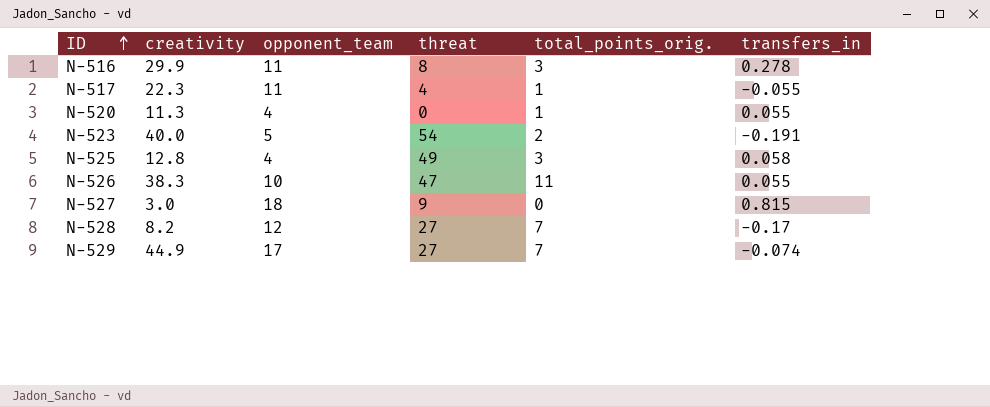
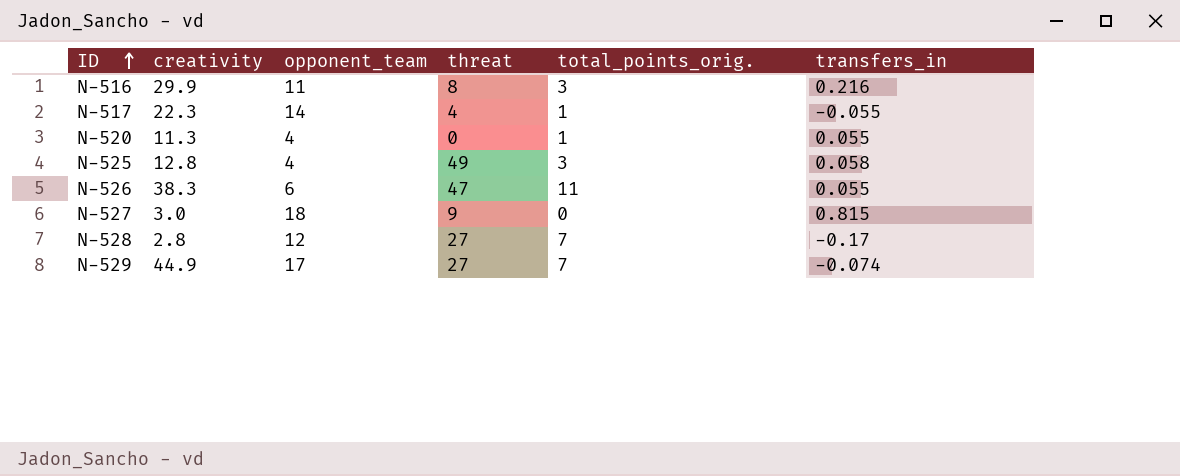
row N-523: 40.0 | 5 | 54 | 2 | -0.191 -> none
N-516 | transfers_in: 0.278 -> 0.216
N-517 | opponent_team: 11 -> 14
N-526 | opponent_team: 10 -> 6
N-528 | creativity: 8.2 -> 2.8

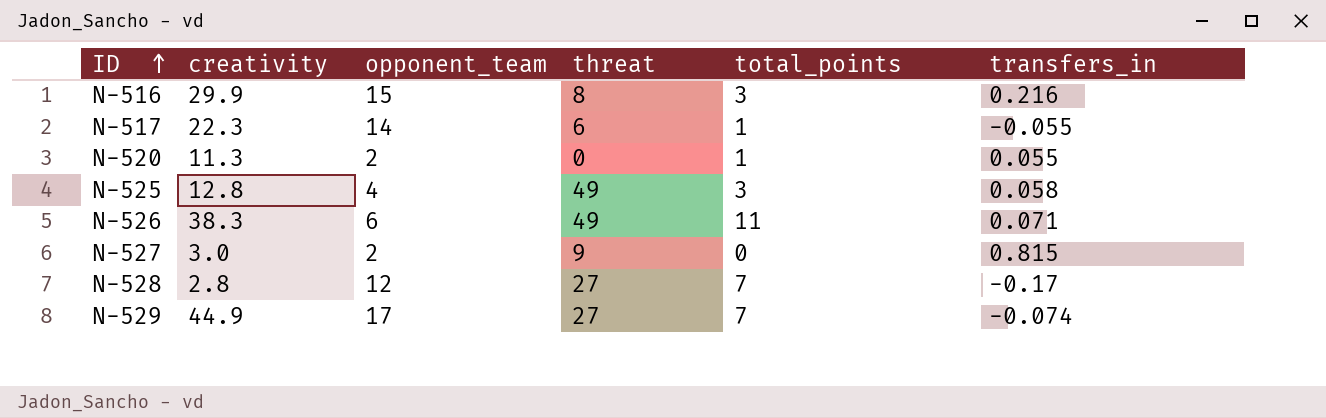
column name: total_points_orig. -> total_points
N-516 | opponent_team: 11 -> 15
N-517 | threat: 4 -> 6
N-520 | opponent_team: 4 -> 2
N-526 | threat: 47 -> 49
N-526 | transfers_in: 0.055 -> 0.071
N-527 | opponent_team: 18 -> 2

